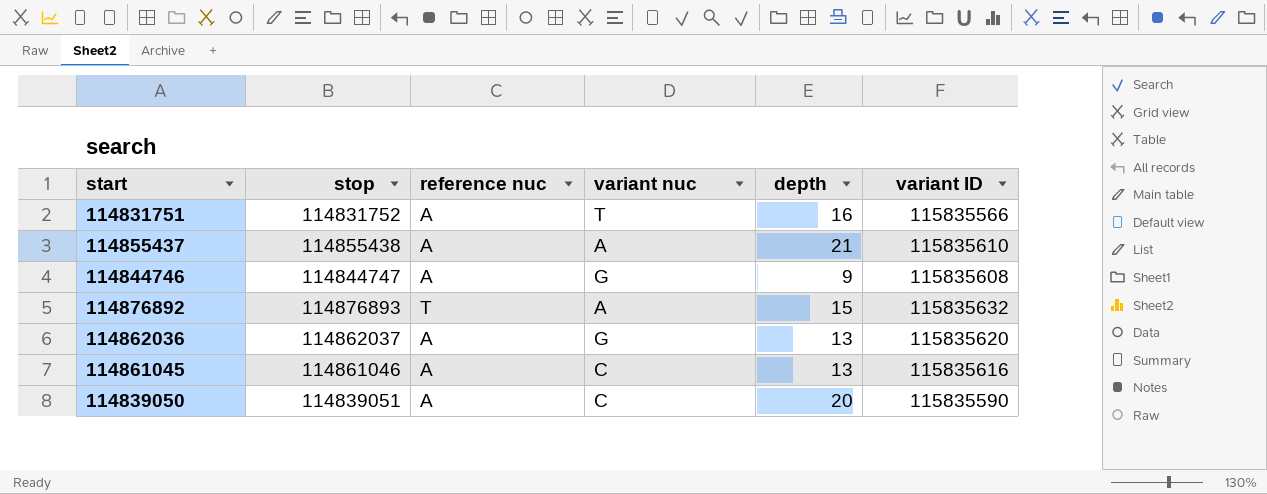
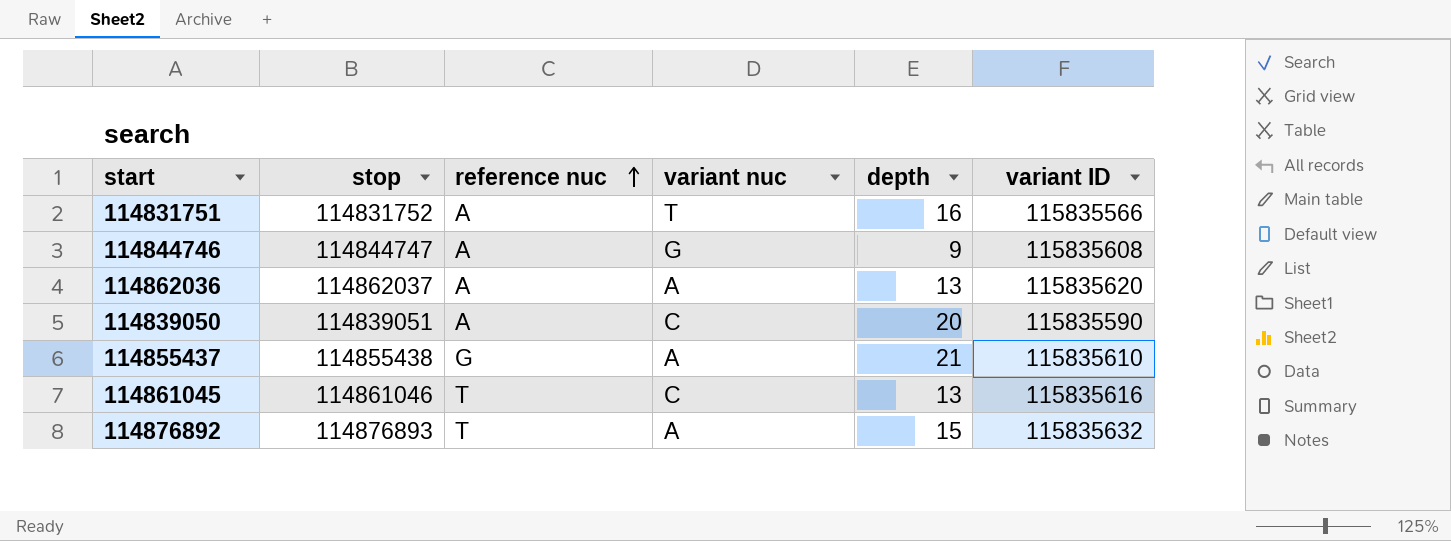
row order: none -> reference nuc ascending
114862036 | variant nuc: G -> A
114855437 | reference nuc: A -> G
114861045 | reference nuc: A -> T

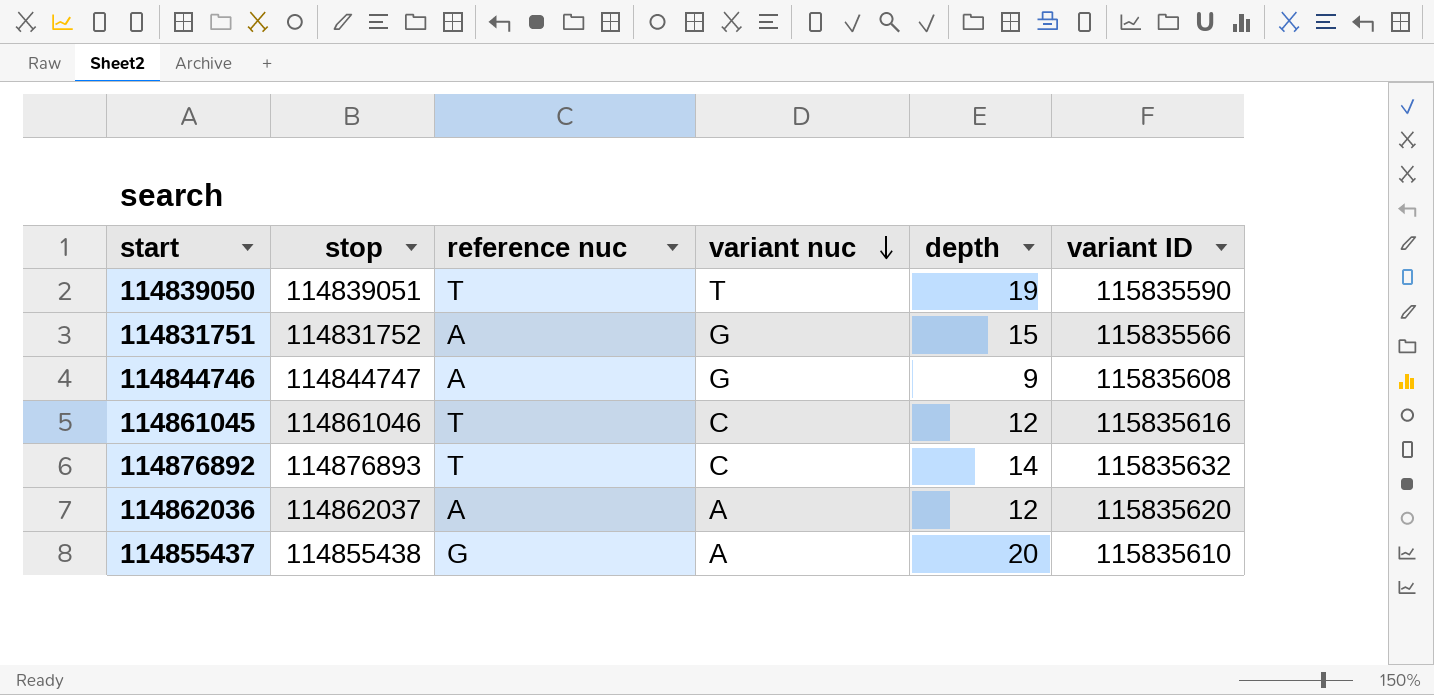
row order: reference nuc ascending -> variant nuc descending
114839050 | reference nuc: A -> T
114839050 | variant nuc: C -> T
114839050 | depth: 20 -> 19
114831751 | variant nuc: T -> G
114831751 | depth: 16 -> 15
114861045 | depth: 13 -> 12
114876892 | variant nuc: A -> C
114876892 | depth: 15 -> 14
114862036 | depth: 13 -> 12
114855437 | depth: 21 -> 20

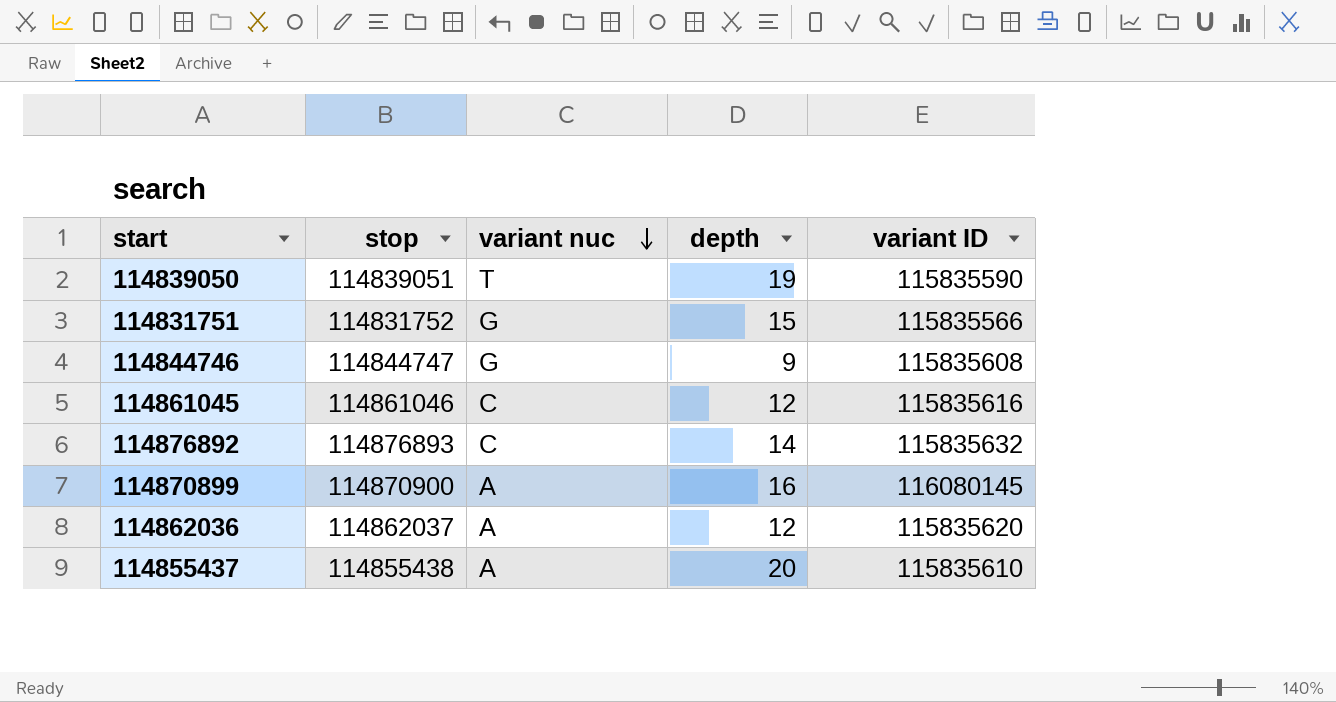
column reference nuc | position: 3 -> none
row 114870899: none -> 114870900 | A | 16 | 116080145

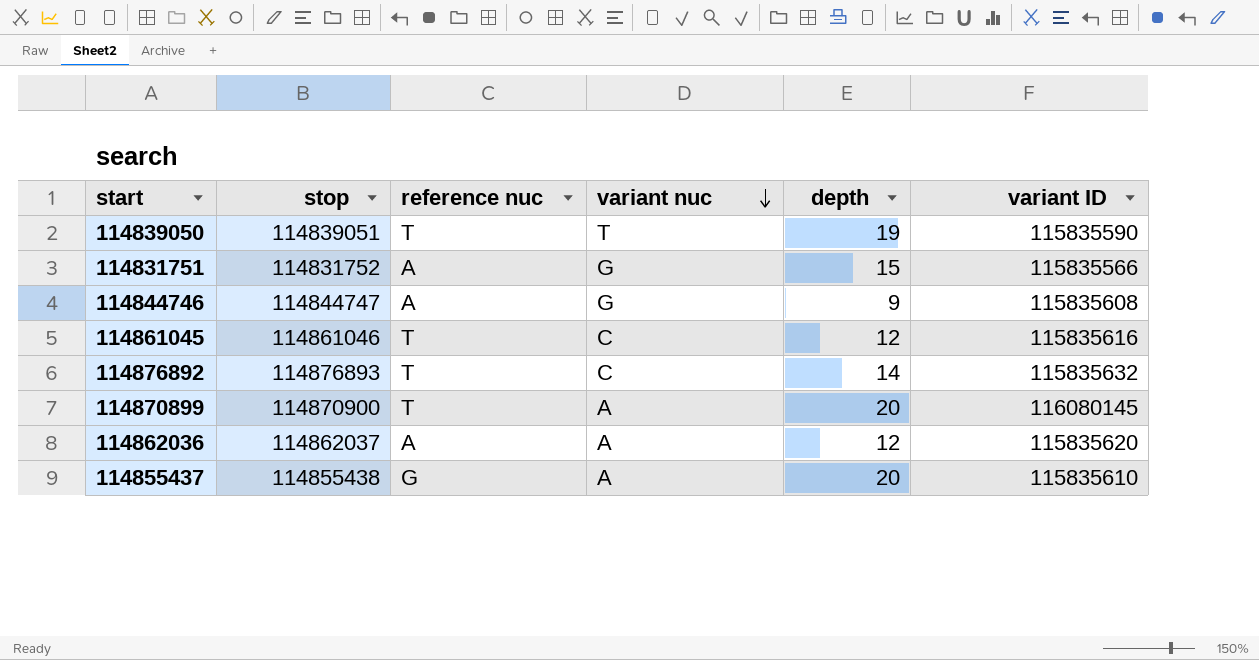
column reference nuc | position: none -> 3
114870899 | depth: 16 -> 20

